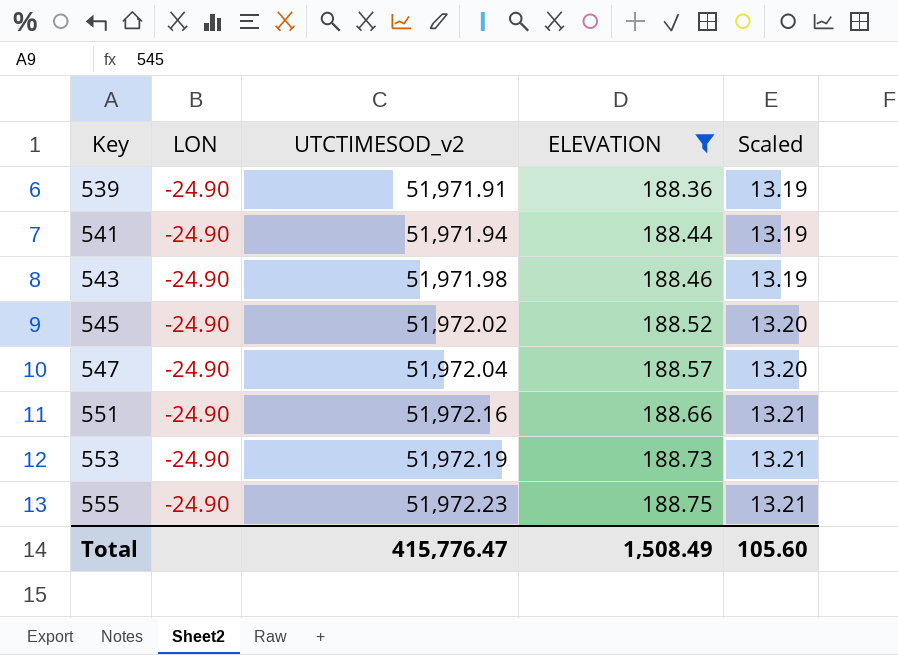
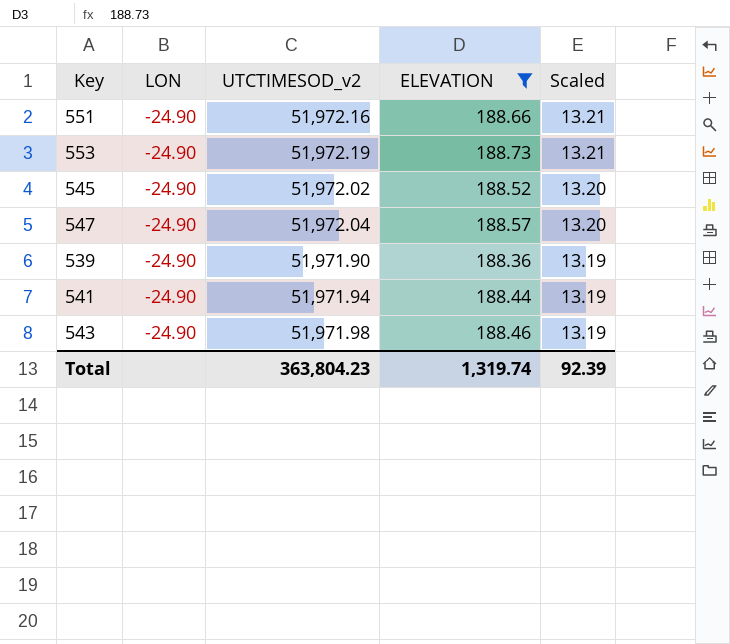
row order: Key ascending -> Scaled descending
row 555: -24.90 | 51,972.23 | 188.75 | 13.21 -> none
539 | UTCTIMESOD_v2: 51,971.91 -> 51,971.90
Total | UTCTIMESOD_v2: 415,776.47 -> 363,804.23
Total | ELEVATION: 1,508.49 -> 1,319.74
Total | Scaled: 105.60 -> 92.39

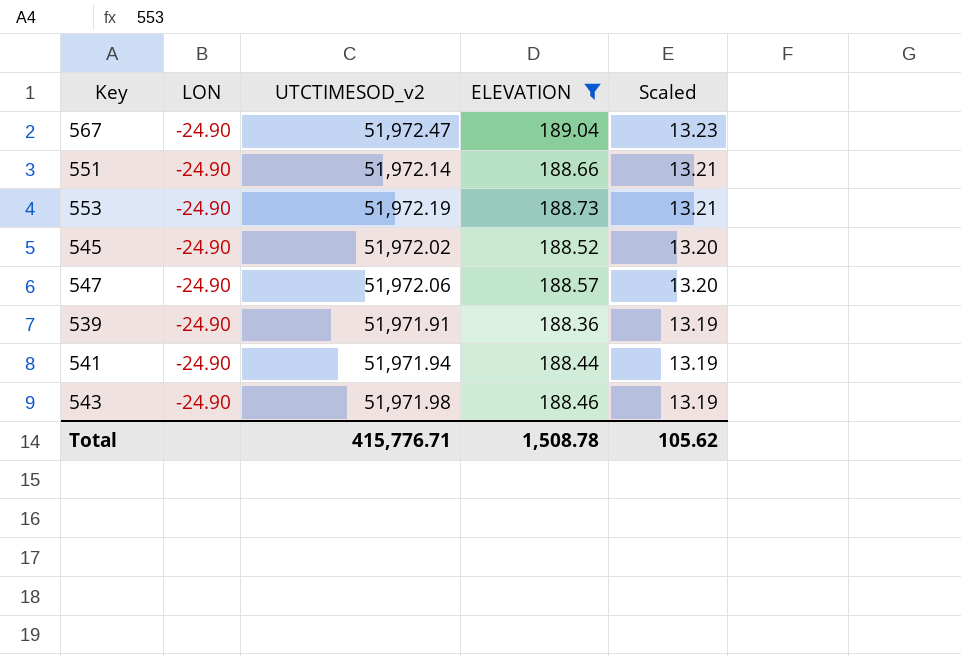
row 567: none -> -24.90 | 51,972.47 | 189.04 | 13.23
551 | UTCTIMESOD_v2: 51,972.16 -> 51,972.14
547 | UTCTIMESOD_v2: 51,972.04 -> 51,972.06
539 | UTCTIMESOD_v2: 51,971.90 -> 51,971.91
Total | UTCTIMESOD_v2: 363,804.23 -> 415,776.71
Total | ELEVATION: 1,319.74 -> 1,508.78
Total | Scaled: 92.39 -> 105.62

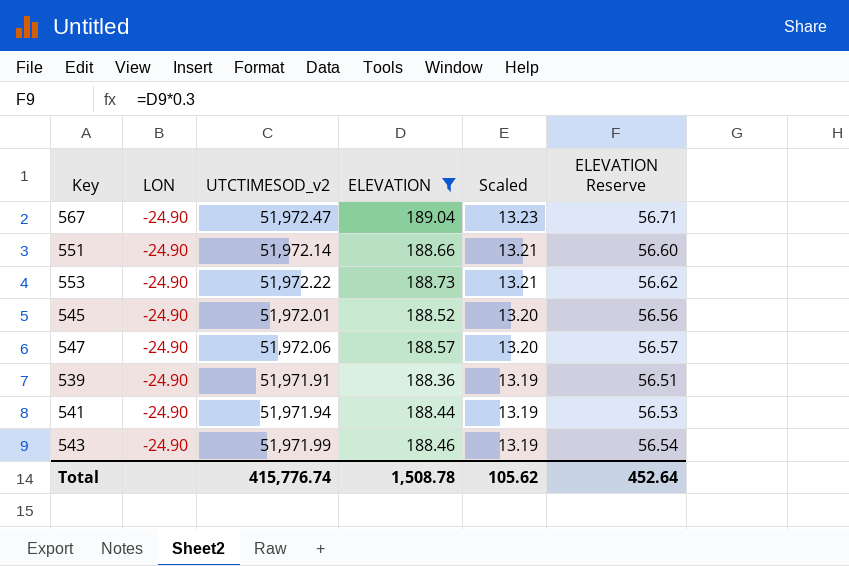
column ELEVATION Reserve | formula: none -> [ELEVATION] * 0.3
553 | UTCTIMESOD_v2: 51,972.19 -> 51,972.22
545 | UTCTIMESOD_v2: 51,972.02 -> 51,972.01
543 | UTCTIMESOD_v2: 51,971.98 -> 51,971.99
Total | UTCTIMESOD_v2: 415,776.71 -> 415,776.74

